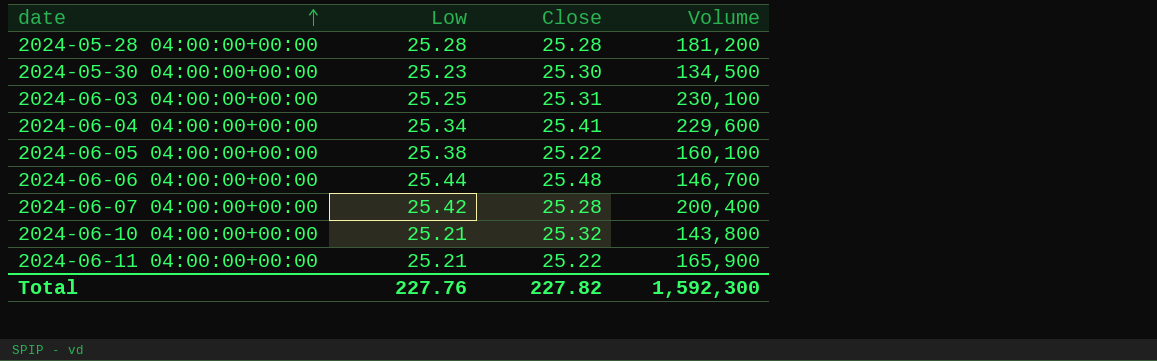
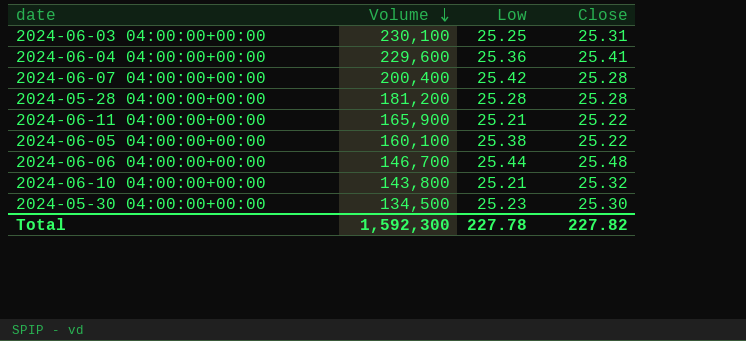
row order: date ascending -> Volume descending
column Volume | position: 4 -> 2
2024-06-04 04:00:00+00:00 | Low: 25.34 -> 25.36
Total | Low: 227.76 -> 227.78

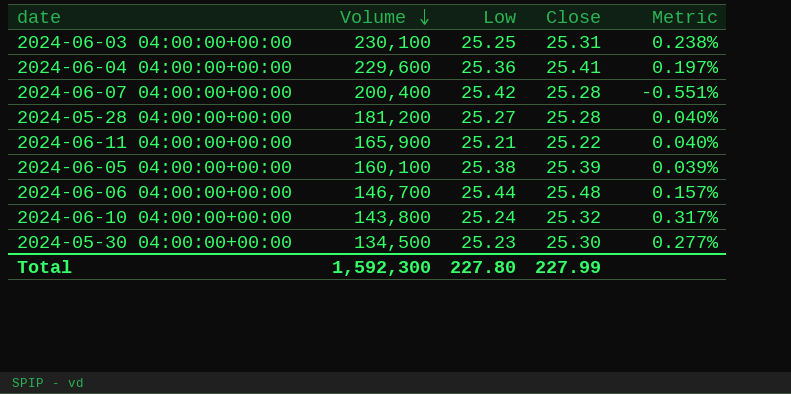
column Metric | formula: none -> ([Close] - [Low]) / [Low]
2024-05-28 04:00:00+00:00 | Low: 25.28 -> 25.27
2024-06-05 04:00:00+00:00 | Close: 25.22 -> 25.39
2024-06-10 04:00:00+00:00 | Low: 25.21 -> 25.24
Total | Low: 227.78 -> 227.80
Total | Close: 227.82 -> 227.99

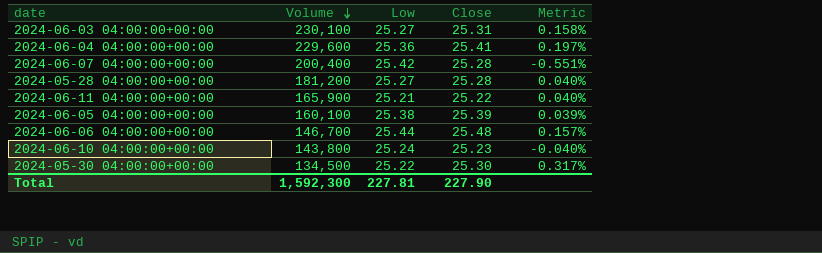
2024-06-03 04:00:00+00:00 | Low: 25.25 -> 25.27
2024-06-03 04:00:00+00:00 | Metric: 0.238% -> 0.158%
2024-06-10 04:00:00+00:00 | Close: 25.32 -> 25.23
2024-06-10 04:00:00+00:00 | Metric: 0.317% -> -0.040%
2024-05-30 04:00:00+00:00 | Low: 25.23 -> 25.22
2024-05-30 04:00:00+00:00 | Metric: 0.277% -> 0.317%
Total | Low: 227.80 -> 227.81
Total | Close: 227.99 -> 227.90

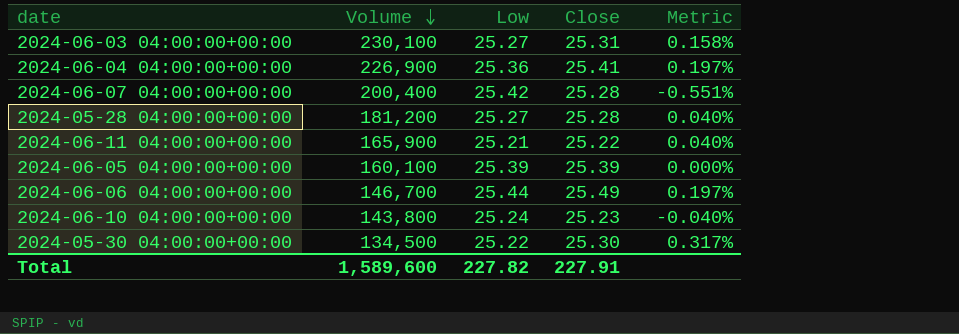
2024-06-04 04:00:00+00:00 | Volume: 229,600 -> 226,900
2024-06-05 04:00:00+00:00 | Low: 25.38 -> 25.39
2024-06-05 04:00:00+00:00 | Metric: 0.039% -> 0.000%
2024-06-06 04:00:00+00:00 | Close: 25.48 -> 25.49
2024-06-06 04:00:00+00:00 | Metric: 0.157% -> 0.197%
Total | Volume: 1,592,300 -> 1,589,600
Total | Low: 227.81 -> 227.82
Total | Close: 227.90 -> 227.91

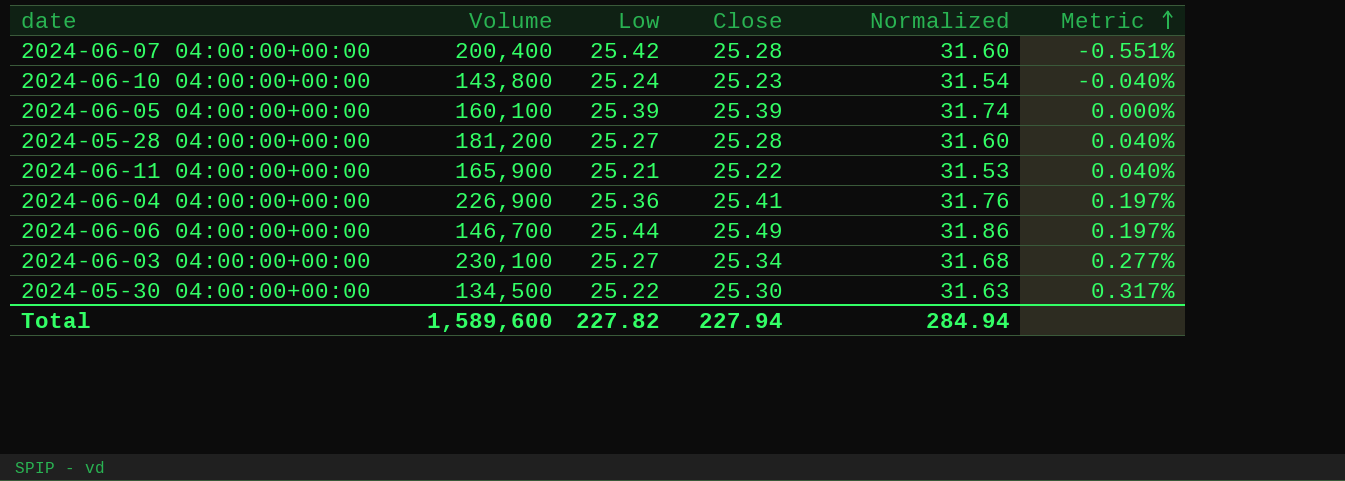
row order: Volume descending -> Metric ascending
column Normalized | formula: none -> [Close] * 1.25
2024-06-03 04:00:00+00:00 | Close: 25.31 -> 25.34
2024-06-03 04:00:00+00:00 | Metric: 0.158% -> 0.277%
Total | Close: 227.91 -> 227.94

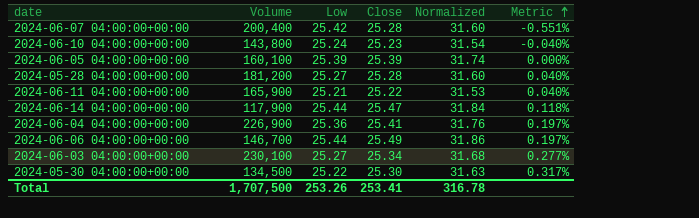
row 2024-06-14 04:00:00+00:00: none -> 117,900 | 25.44 | 25.47 | 31.84 | 0.118%
Total | Volume: 1,589,600 -> 1,707,500
Total | Low: 227.82 -> 253.26
Total | Close: 227.94 -> 253.41
Total | Normalized: 284.94 -> 316.78

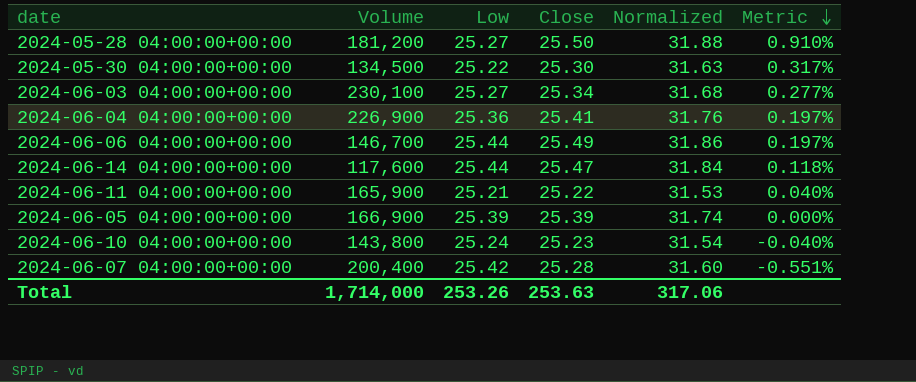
row order: Metric ascending -> Metric descending
2024-05-28 04:00:00+00:00 | Close: 25.28 -> 25.50
2024-05-28 04:00:00+00:00 | Normalized: 31.60 -> 31.88
2024-05-28 04:00:00+00:00 | Metric: 0.040% -> 0.910%
2024-06-14 04:00:00+00:00 | Volume: 117,900 -> 117,600
2024-06-05 04:00:00+00:00 | Volume: 160,100 -> 166,900
Total | Volume: 1,707,500 -> 1,714,000
Total | Close: 253.41 -> 253.63
Total | Normalized: 316.78 -> 317.06

